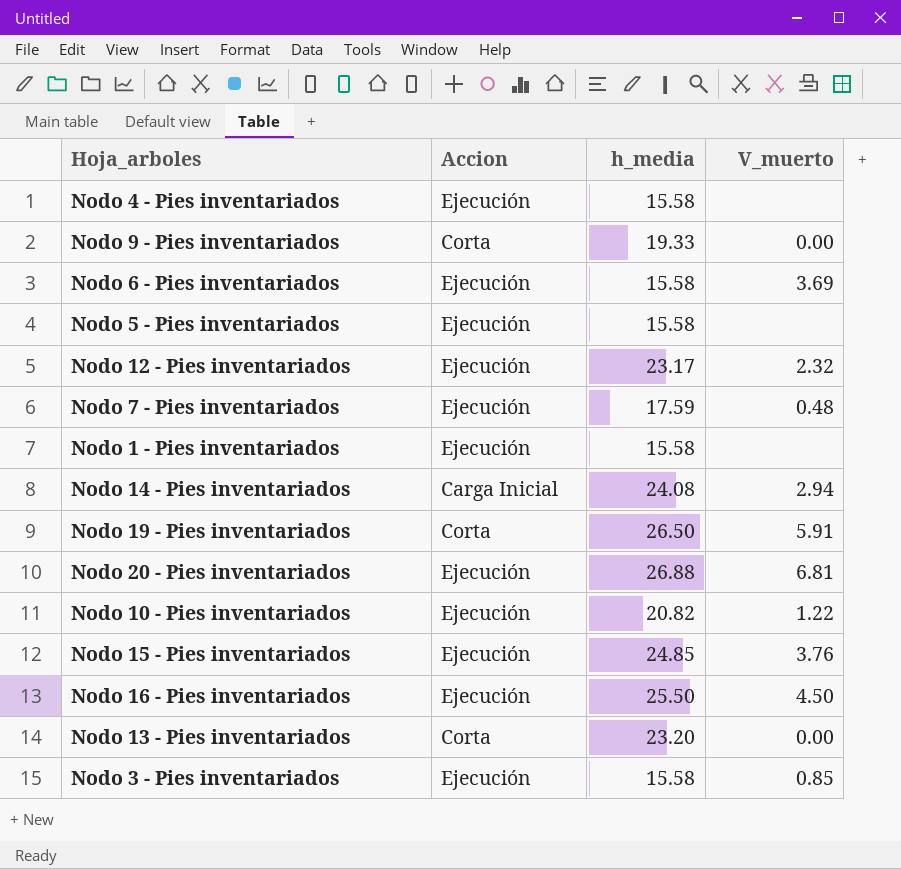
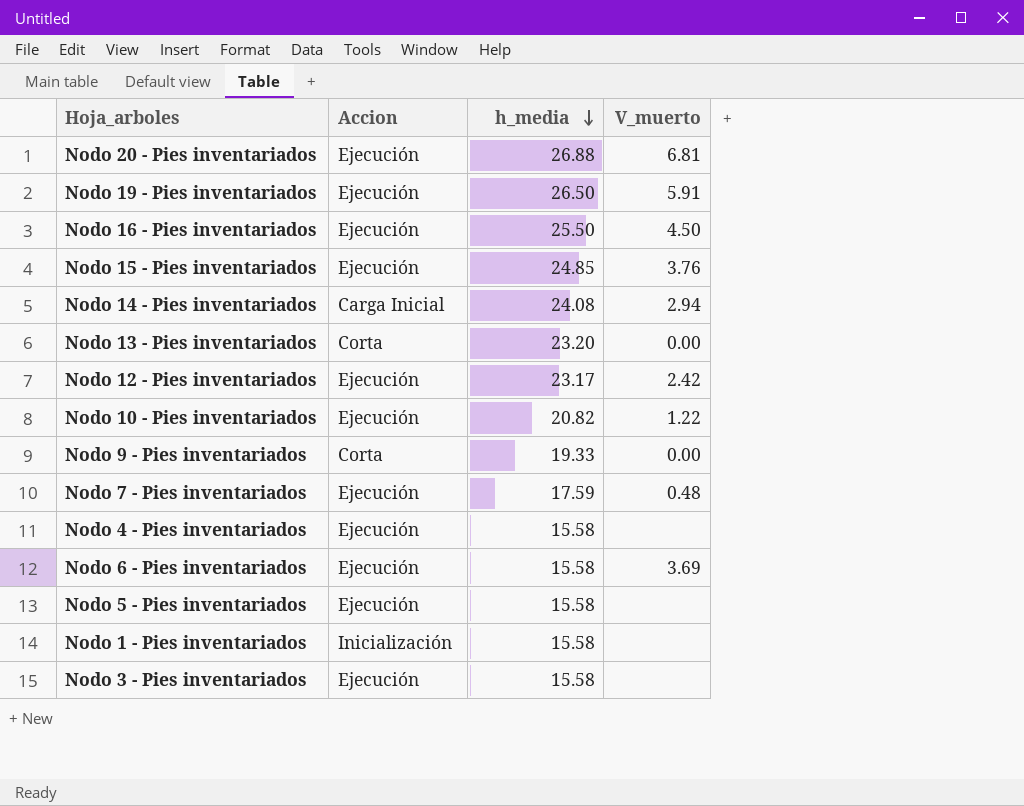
row order: none -> h_media descending
Nodo 19 - Pies inventariados | Accion: Corta -> Ejecución
Nodo 12 - Pies inventariados | V_muerto: 2.32 -> 2.42
Nodo 1 - Pies inventariados | Accion: Ejecución -> Inicialización
Nodo 3 - Pies inventariados | V_muerto: 0.85 -> none

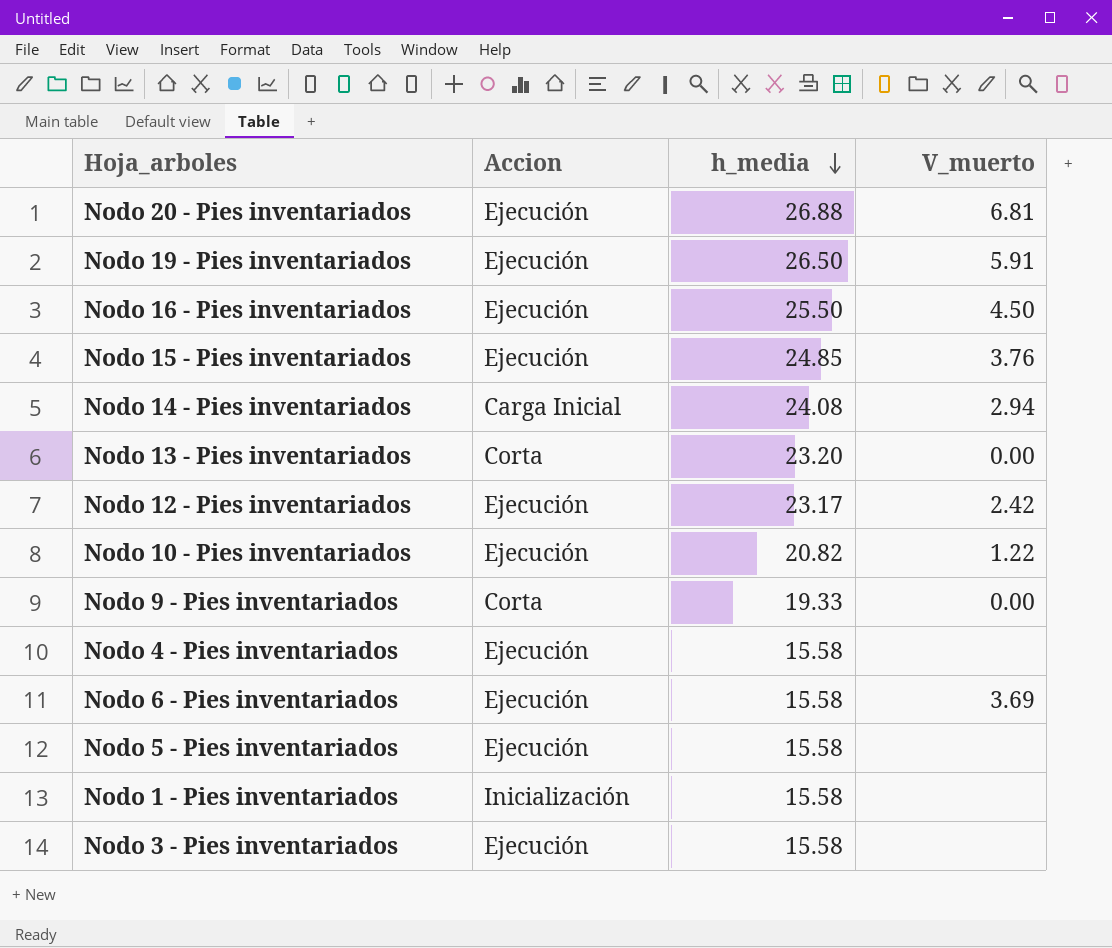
row Nodo 7 - Pies inventariados: Ejecución | 17.59 | 0.48 -> none

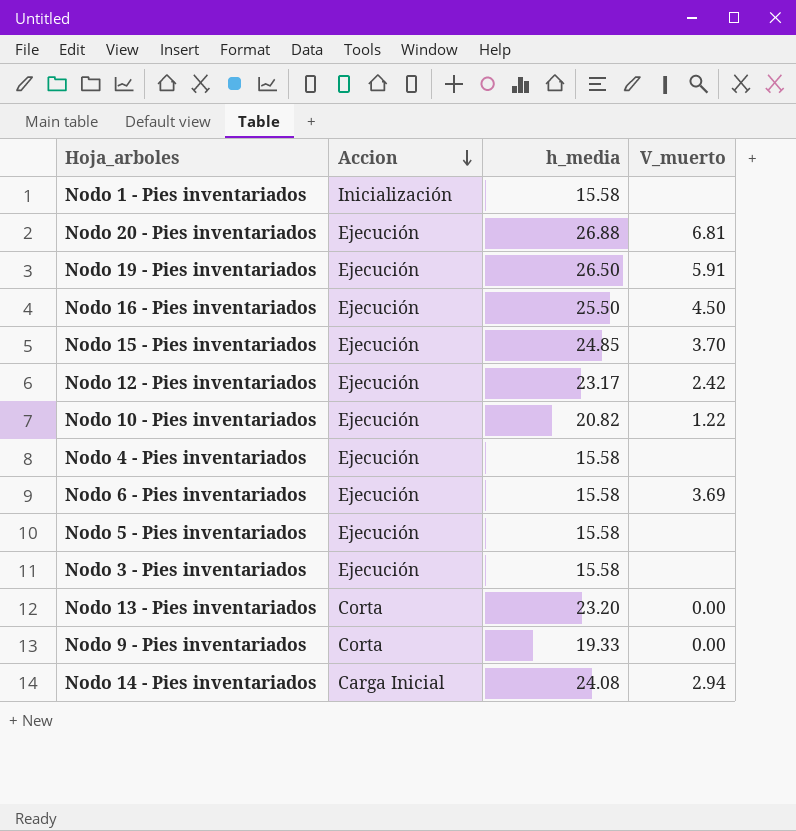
row order: h_media descending -> Accion descending
Nodo 15 - Pies inventariados | V_muerto: 3.76 -> 3.70

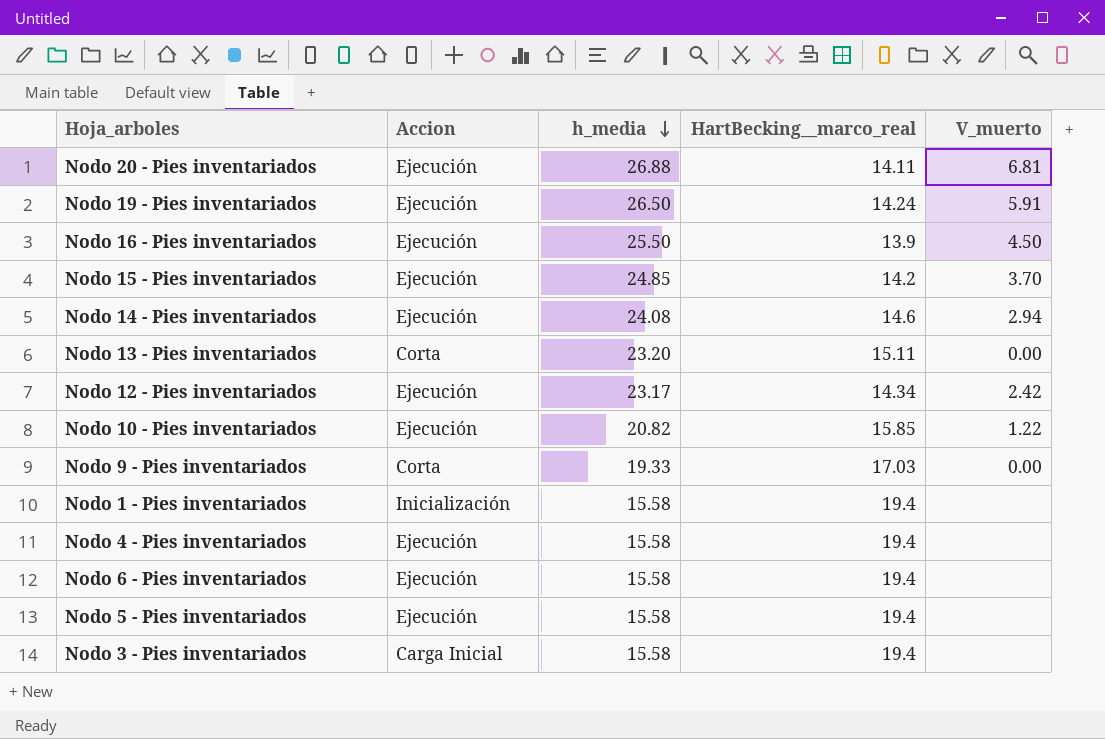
row order: Accion descending -> h_media descending
column HartBecking__marco_real | position: none -> 4
Nodo 14 - Pies inventariados | Accion: Carga Inicial -> Ejecución
Nodo 6 - Pies inventariados | V_muerto: 3.69 -> none
Nodo 3 - Pies inventariados | Accion: Ejecución -> Carga Inicial

